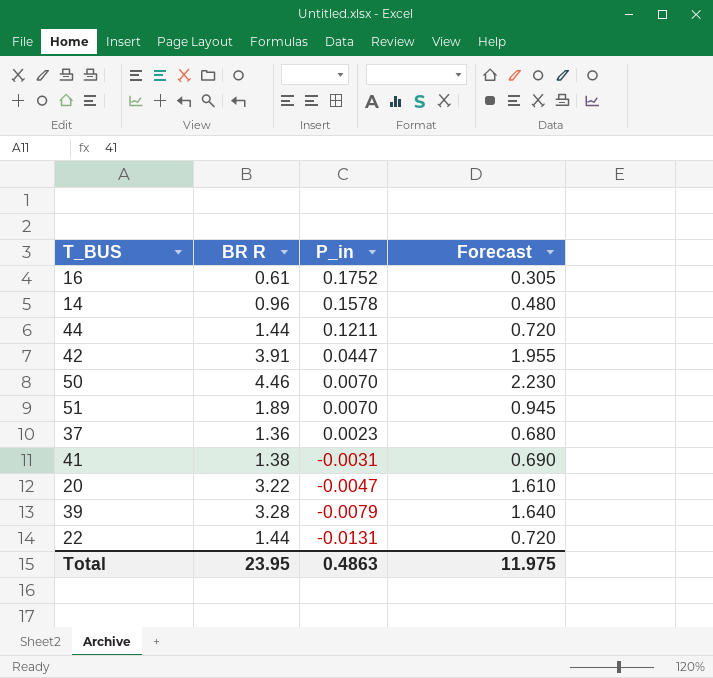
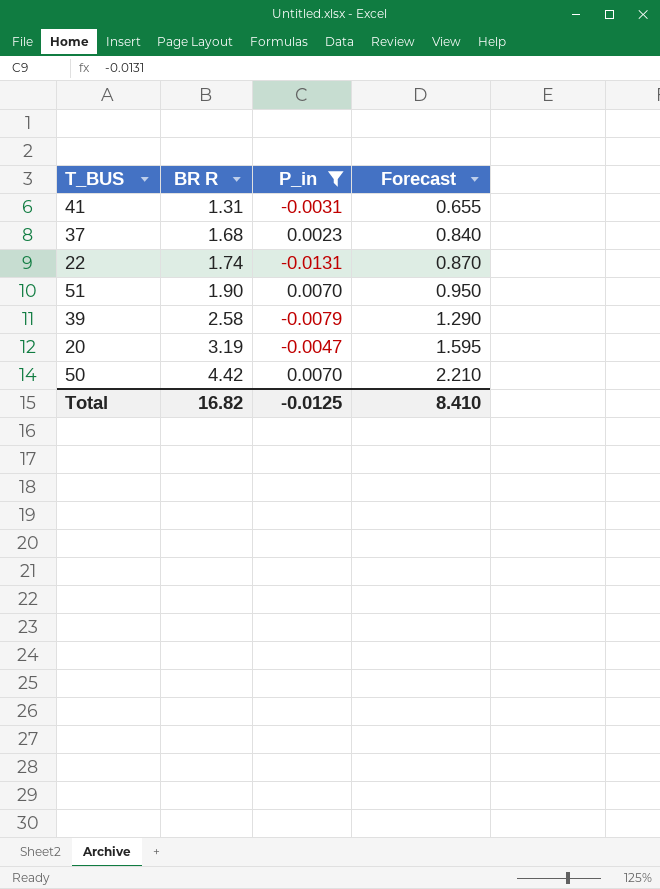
filter: none -> P_in <= 0.0070
row order: P_in descending -> BR R ascending
41 | BR R: 1.38 -> 1.31
41 | Forecast: 0.690 -> 0.655
37 | BR R: 1.36 -> 1.68
37 | Forecast: 0.680 -> 0.840
22 | BR R: 1.44 -> 1.74
22 | Forecast: 0.720 -> 0.870
51 | BR R: 1.89 -> 1.90
51 | Forecast: 0.945 -> 0.950
39 | BR R: 3.28 -> 2.58
39 | Forecast: 1.640 -> 1.290
20 | BR R: 3.22 -> 3.19
20 | Forecast: 1.610 -> 1.595
50 | BR R: 4.46 -> 4.42
50 | Forecast: 2.230 -> 2.210
Total | BR R: 23.95 -> 16.82
Total | P_in: 0.4863 -> -0.0125
Total | Forecast: 11.975 -> 8.410

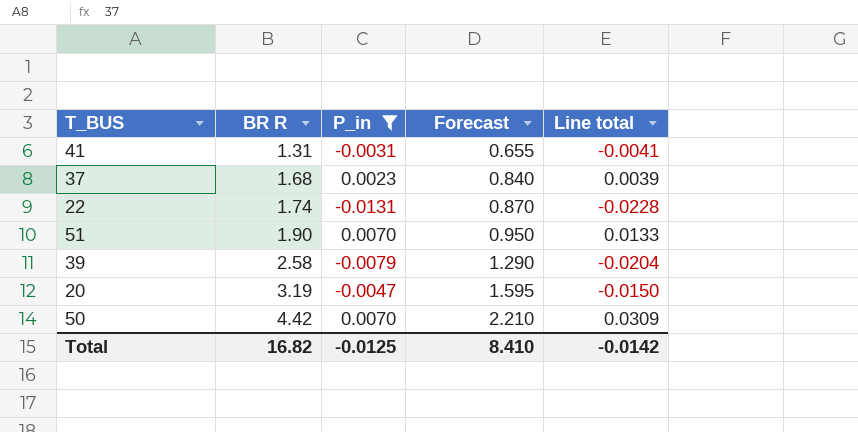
column Line total | formula: none -> [BR R] * [P_in]

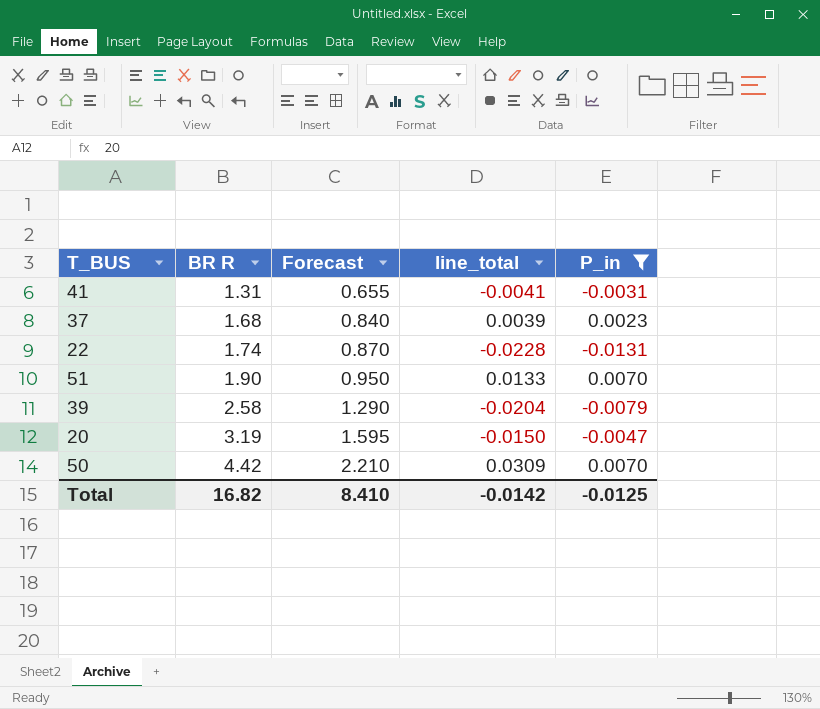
column name: Line total -> line_total
column P_in | position: 3 -> 5

